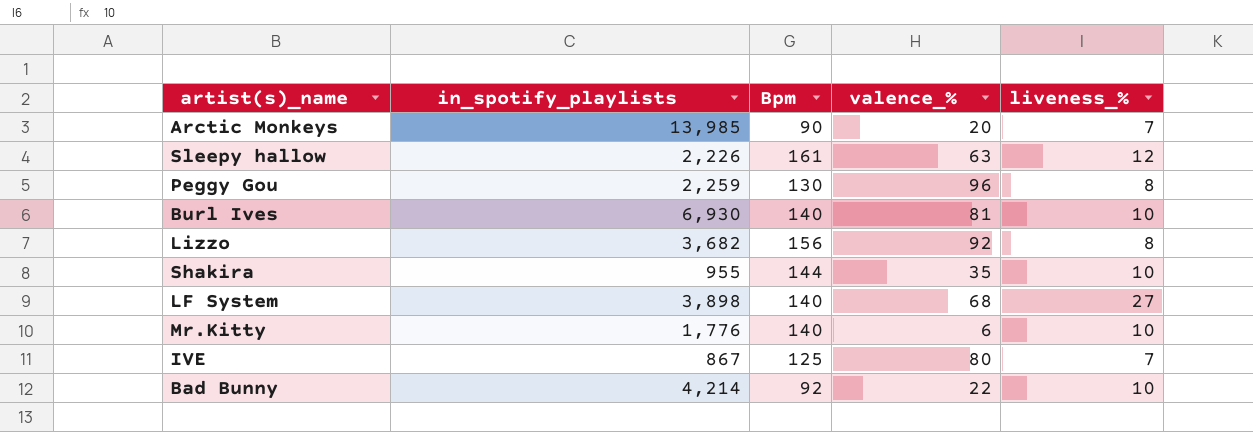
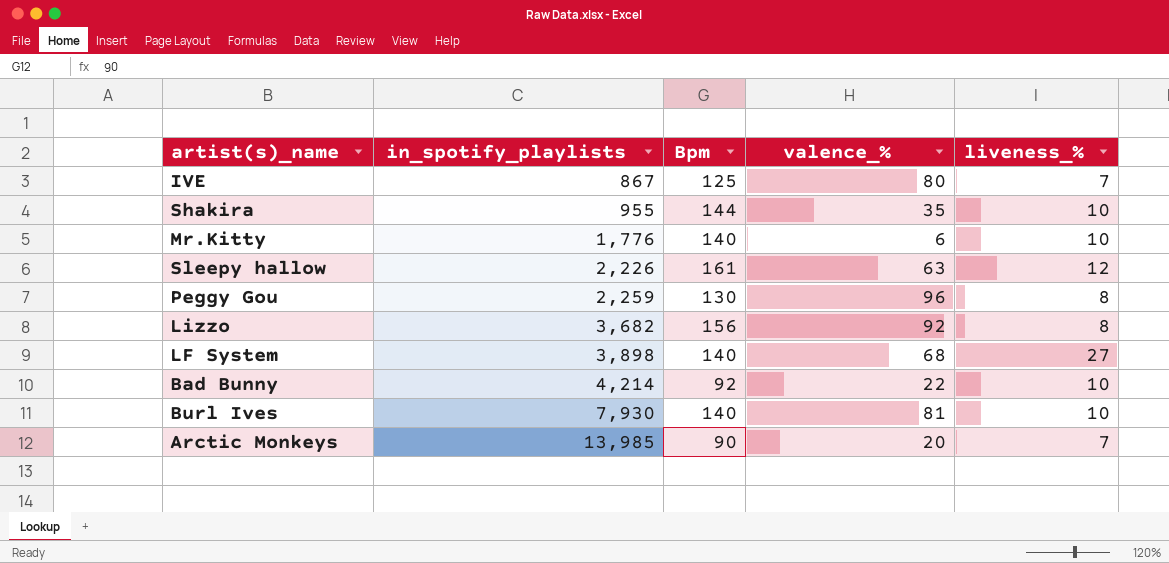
row order: none -> in_spotify_playlists ascending
Burl Ives | in_spotify_playlists: 6,930 -> 7,930

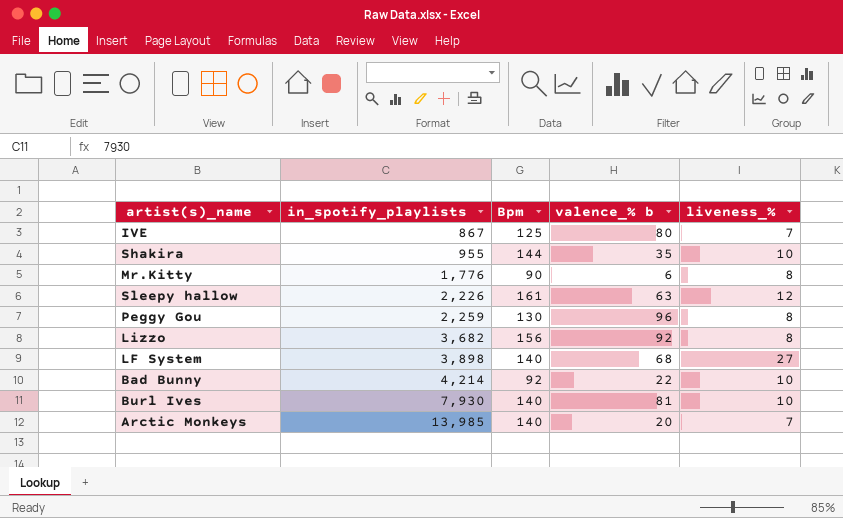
column name: valence_% -> valence_% b
Mr.Kitty | Bpm: 140 -> 90
Mr.Kitty | liveness_%: 10 -> 8
Arctic Monkeys | Bpm: 90 -> 140

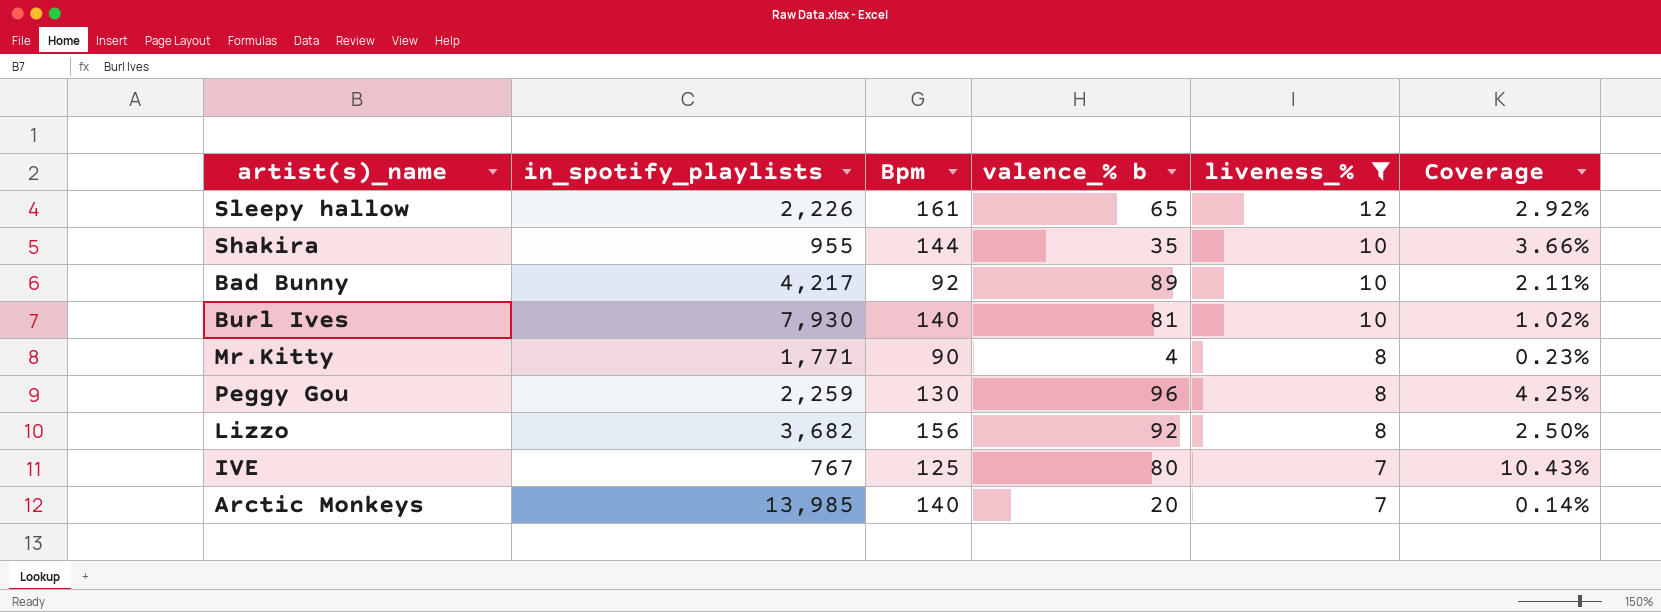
filter: none -> liveness_% != 27
row order: in_spotify_playlists ascending -> liveness_% descending
column Coverage | formula: none -> [valence_% b] / [in_spotify_playlists]
Sleepy hallow | valence_% b: 63 -> 65
Bad Bunny | in_spotify_playlists: 4,214 -> 4,217
Bad Bunny | valence_% b: 22 -> 89
Mr.Kitty | in_spotify_playlists: 1,776 -> 1,771
Mr.Kitty | valence_% b: 6 -> 4
IVE | in_spotify_playlists: 867 -> 767

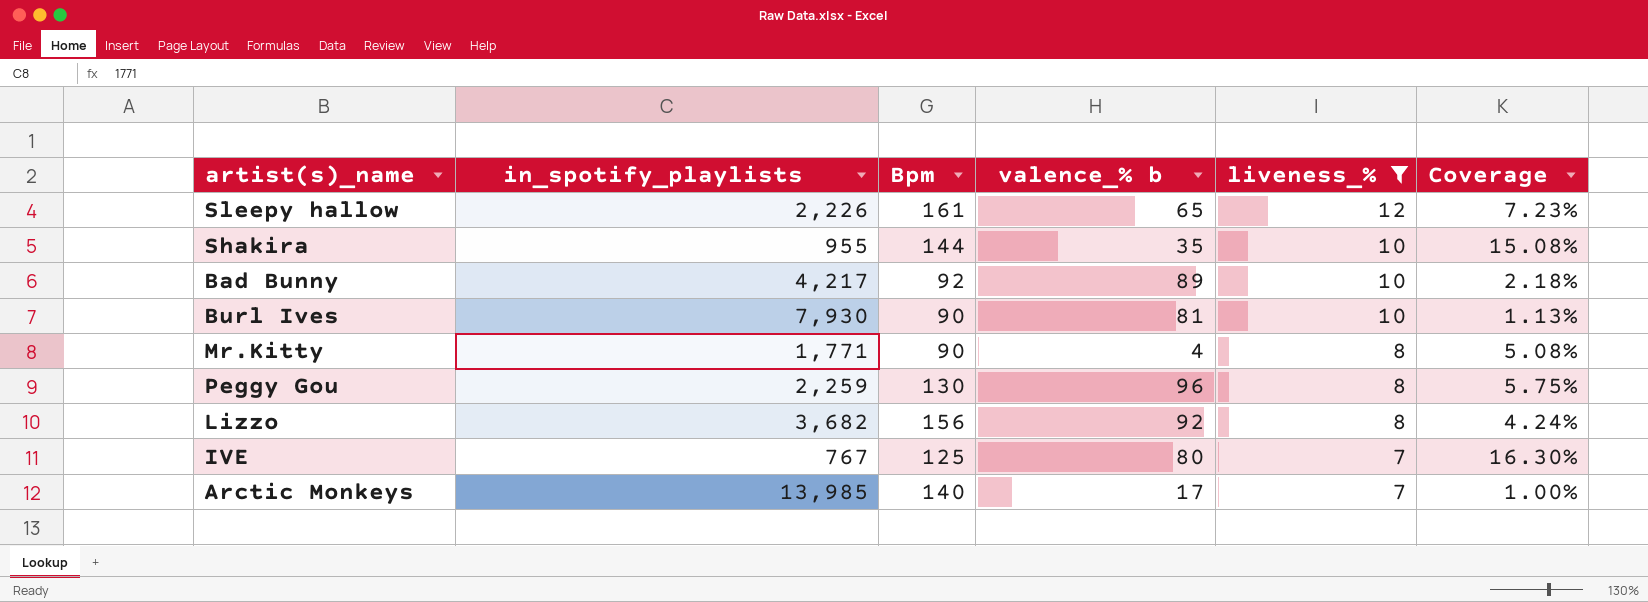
column Coverage | formula: [valence_% b] / [in_spotify_playlists] -> [Bpm] / [in_spotify_playlists]
Burl Ives | Bpm: 140 -> 90
Arctic Monkeys | valence_% b: 20 -> 17

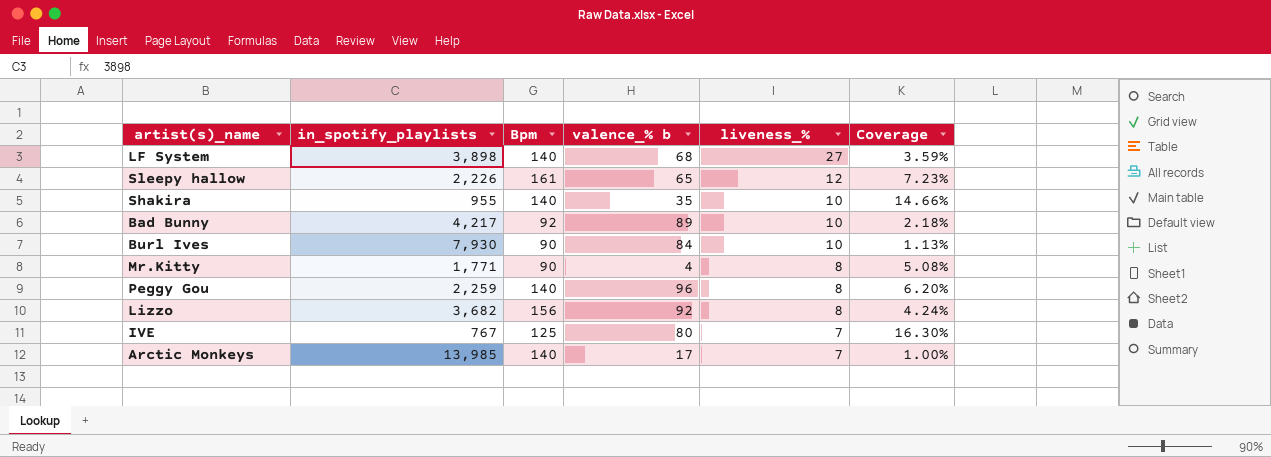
filter: liveness_% != 27 -> none
Shakira | Bpm: 144 -> 140
Shakira | Coverage: 15.08% -> 14.66%
Burl Ives | valence_% b: 81 -> 84
Peggy Gou | Bpm: 130 -> 140
Peggy Gou | Coverage: 5.75% -> 6.20%

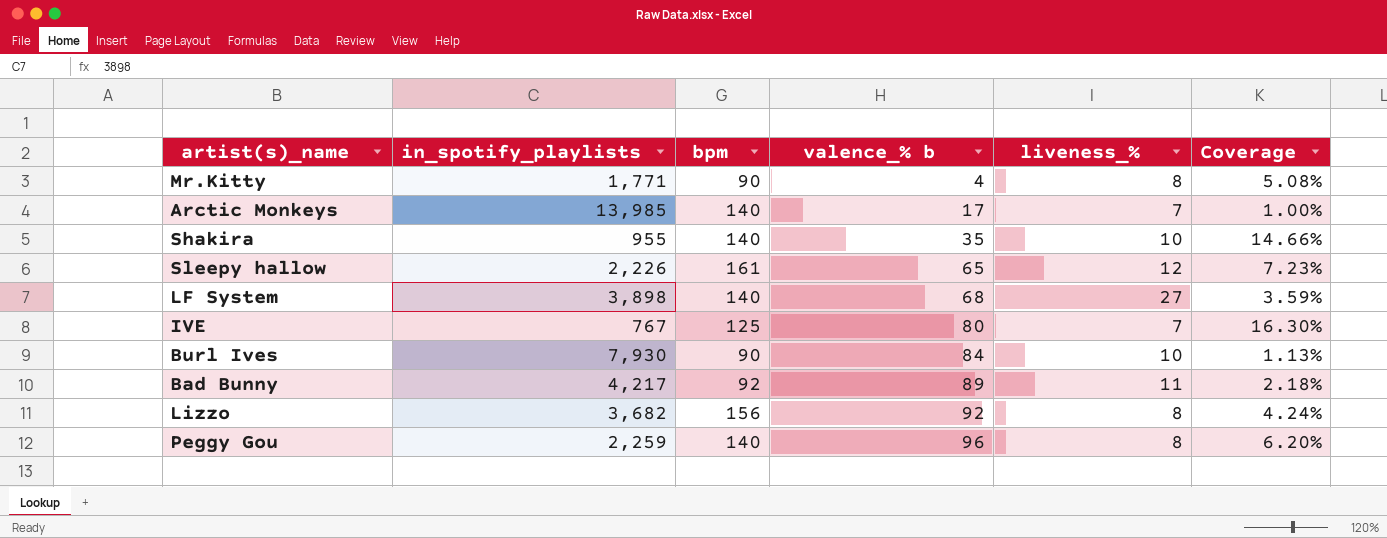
row order: liveness_% descending -> valence_% b ascending
column name: Bpm -> bpm
Bad Bunny | liveness_%: 10 -> 11

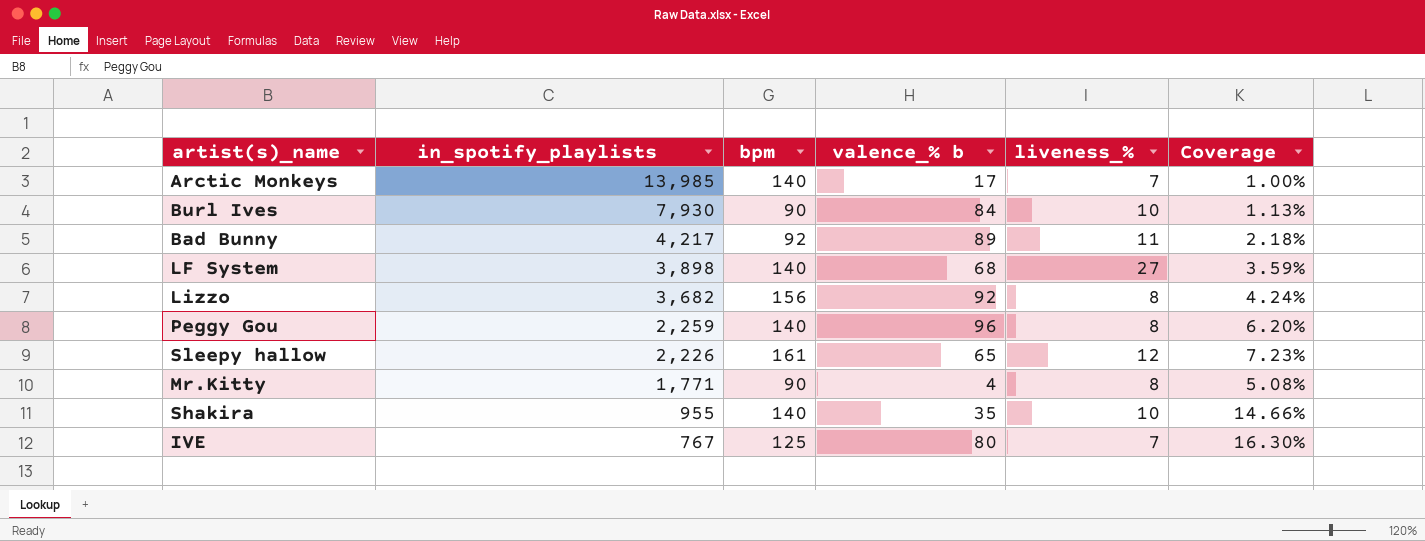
row order: valence_% b ascending -> in_spotify_playlists descending

